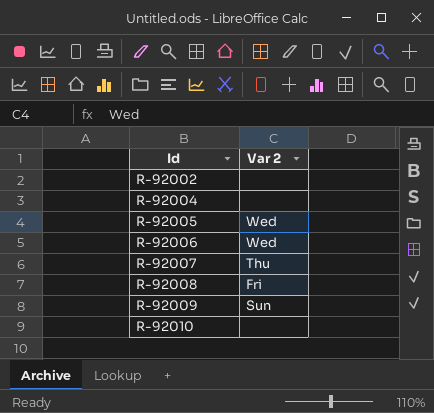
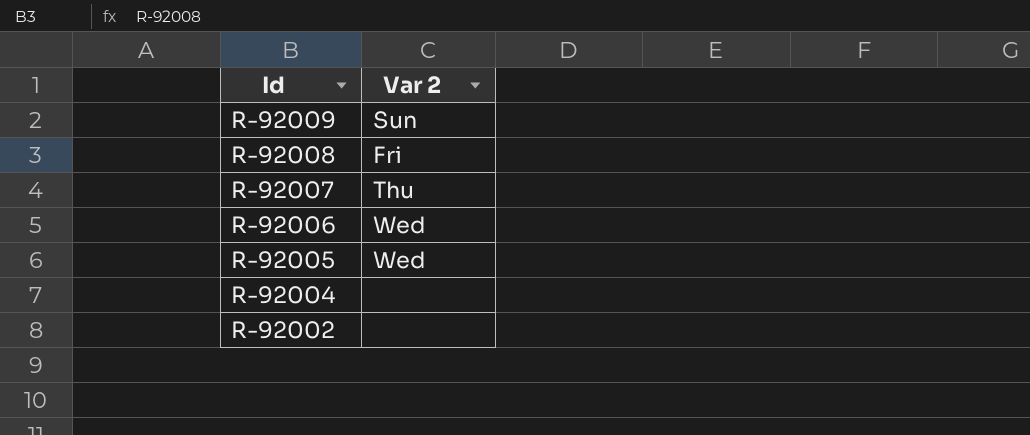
row order: Id ascending -> Id descending
row R-92010: none -> none

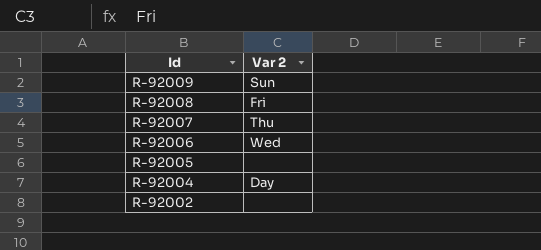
R-92005 | Var 2: Wed -> none
R-92004 | Var 2: none -> Day

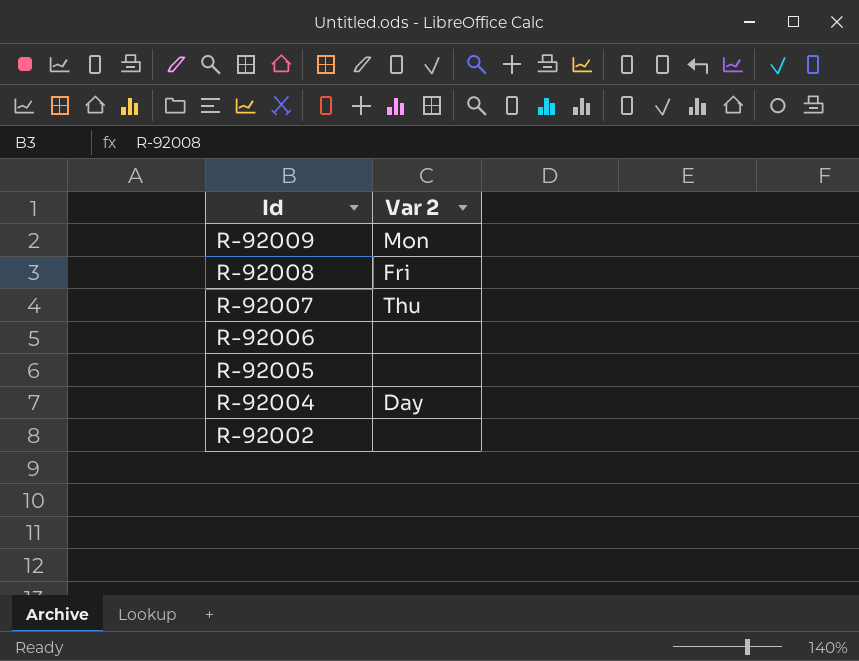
R-92009 | Var 2: Sun -> Mon
R-92006 | Var 2: Wed -> none

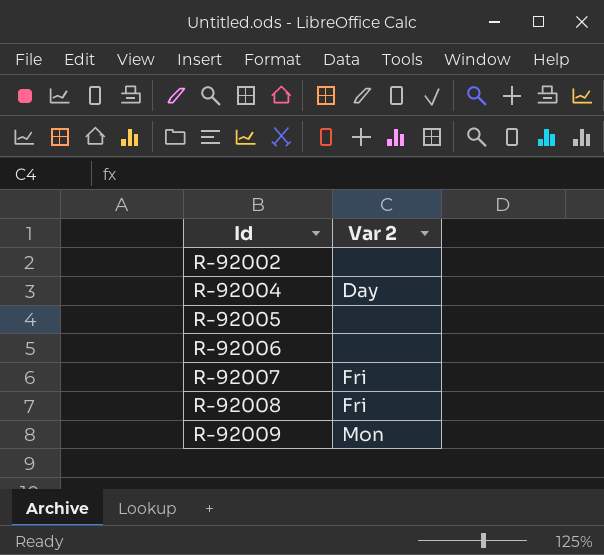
row order: Id descending -> Id ascending
R-92007 | Var 2: Thu -> Fri

